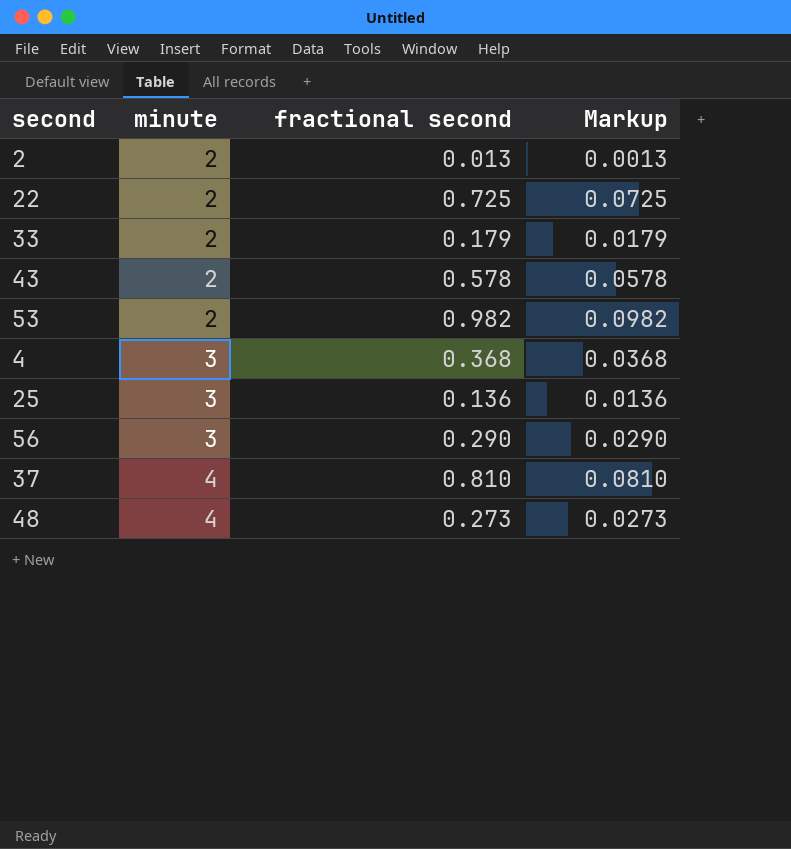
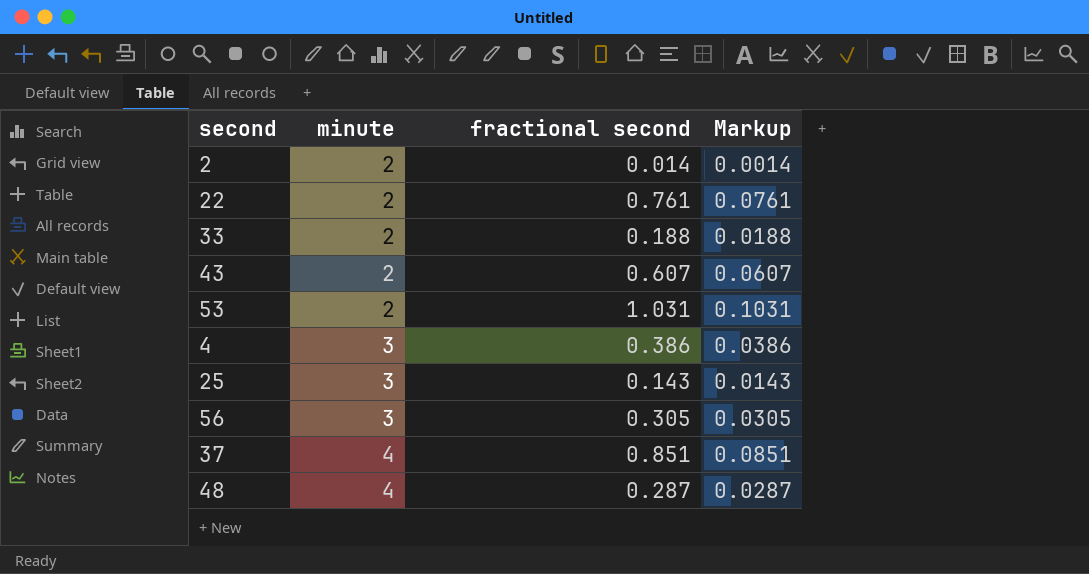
2 | fractional second: 0.013 -> 0.014
2 | Markup: 0.0013 -> 0.0014
22 | fractional second: 0.725 -> 0.761
22 | Markup: 0.0725 -> 0.0761
33 | fractional second: 0.179 -> 0.188
33 | Markup: 0.0179 -> 0.0188
43 | fractional second: 0.578 -> 0.607
43 | Markup: 0.0578 -> 0.0607
53 | fractional second: 0.982 -> 1.031
53 | Markup: 0.0982 -> 0.1031
4 | fractional second: 0.368 -> 0.386
4 | Markup: 0.0368 -> 0.0386
25 | fractional second: 0.136 -> 0.143
25 | Markup: 0.0136 -> 0.0143
56 | fractional second: 0.290 -> 0.305
56 | Markup: 0.0290 -> 0.0305
37 | fractional second: 0.810 -> 0.851
37 | Markup: 0.0810 -> 0.0851
48 | fractional second: 0.273 -> 0.287
48 | Markup: 0.0273 -> 0.0287

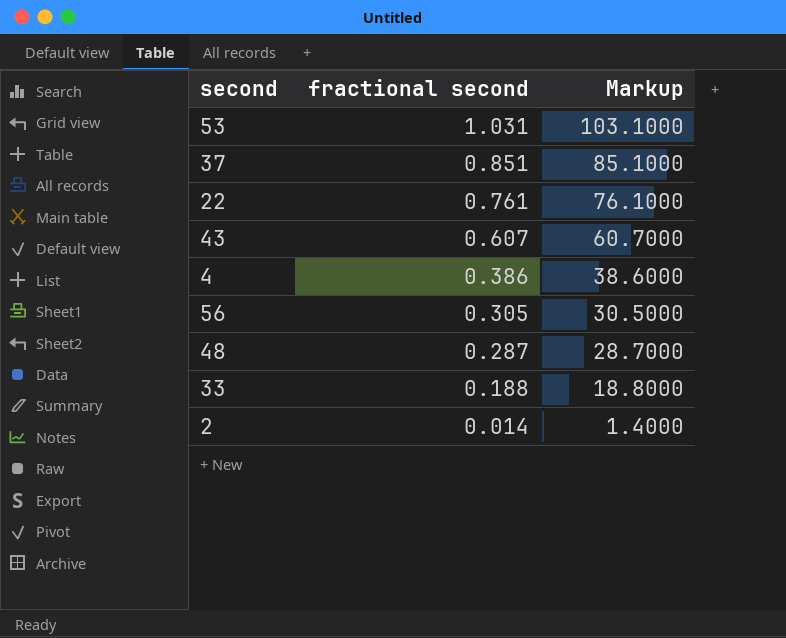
row order: minute ascending -> fractional second descending
column minute | position: 2 -> none
column Markup | formula: [fractional second] * 0.1 -> [fractional second] * 100
row 25: 3 | 0.143 | 0.0143 -> none

